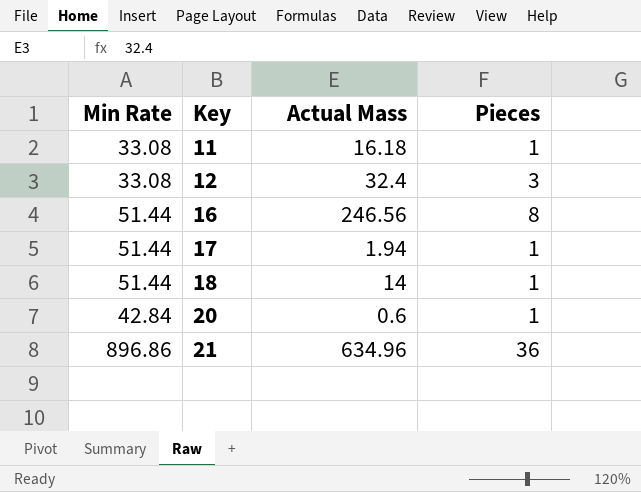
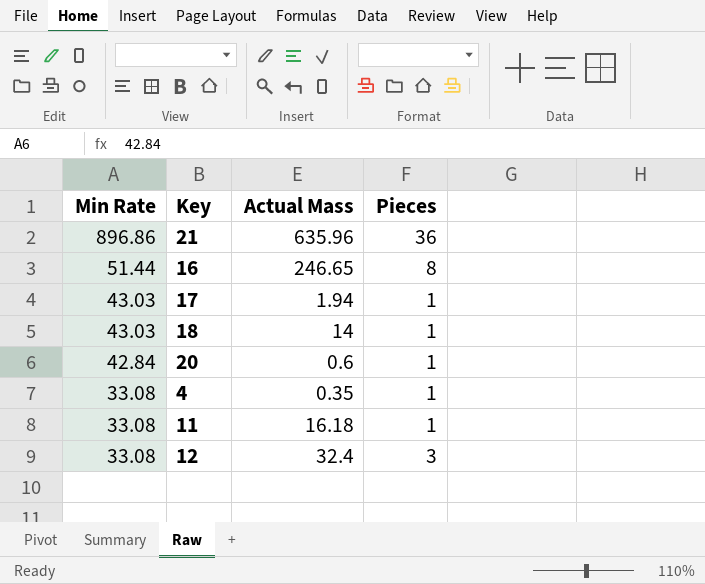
row order: Key ascending -> Min Rate descending
21 | Actual Mass: 634.96 -> 635.96
16 | Actual Mass: 246.56 -> 246.65
17 | Min Rate: 51.44 -> 43.03
18 | Min Rate: 51.44 -> 43.03
row 4: none -> 33.08 | 0.35 | 1

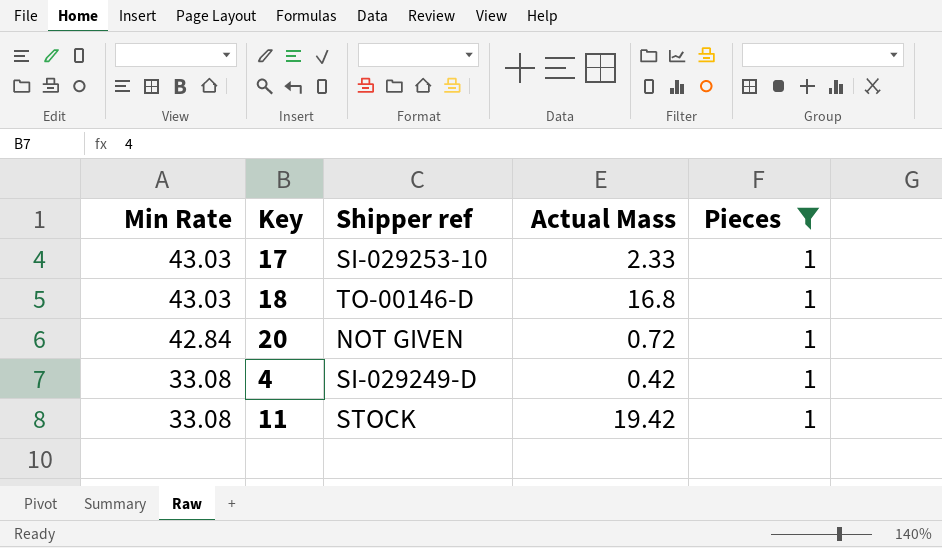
filter: none -> Pieces = 1
column Shipper ref | position: none -> 3
17 | Actual Mass: 1.94 -> 2.33
18 | Actual Mass: 14 -> 16.8
20 | Actual Mass: 0.6 -> 0.72
4 | Actual Mass: 0.35 -> 0.42
11 | Actual Mass: 16.18 -> 19.42

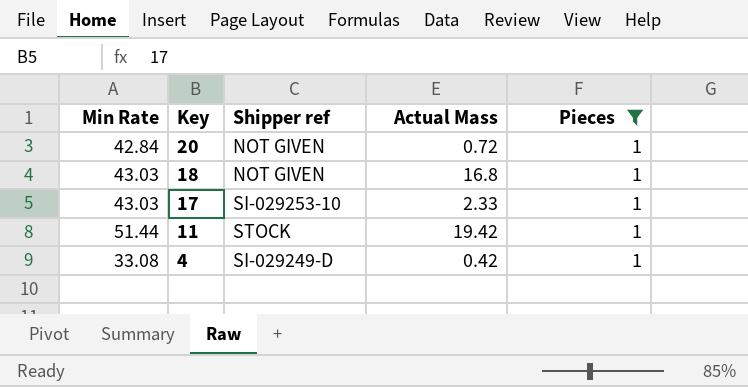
row order: Min Rate descending -> Key descending
18 | Shipper ref: TO-00146-D -> NOT GIVEN
11 | Min Rate: 33.08 -> 51.44

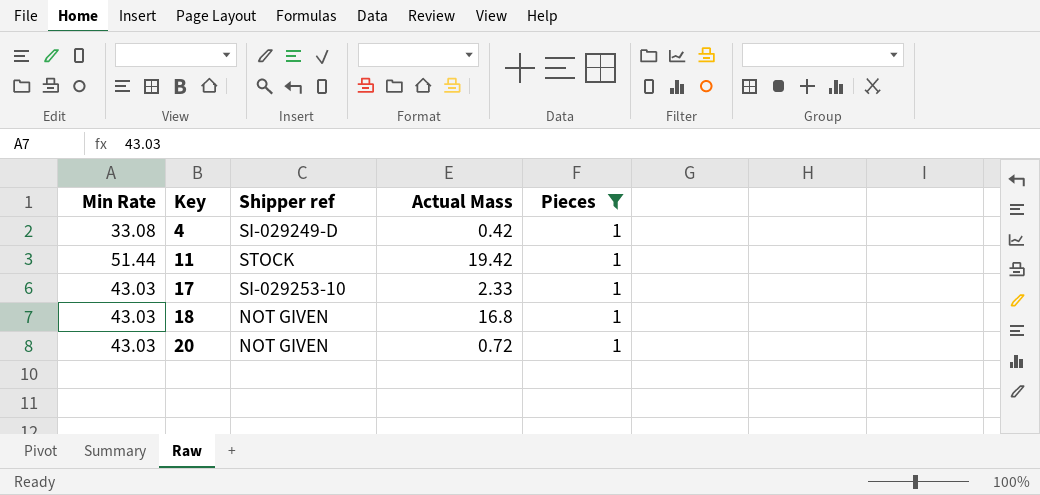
row order: Key descending -> Key ascending
20 | Min Rate: 42.84 -> 43.03

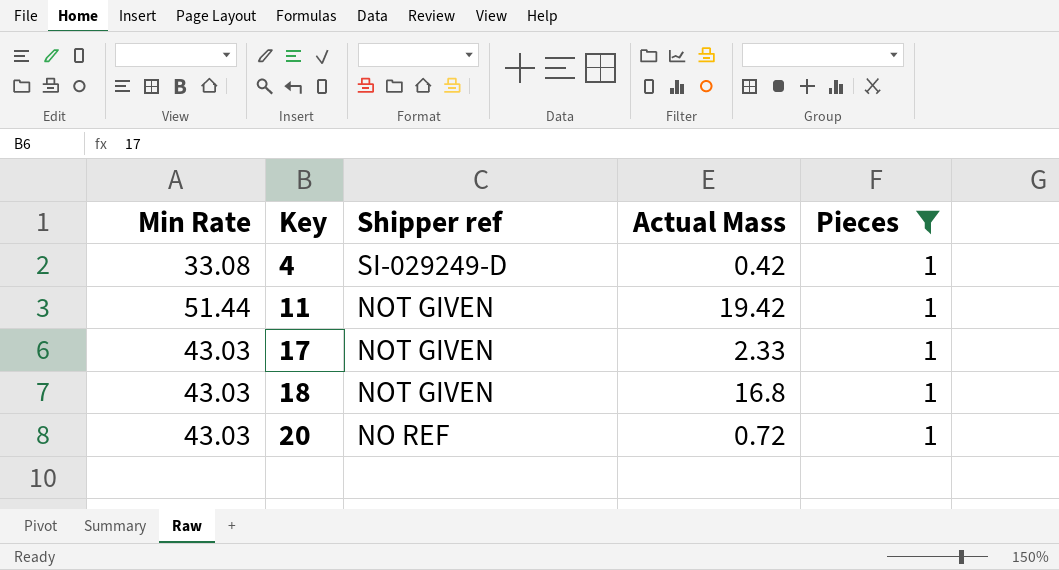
11 | Shipper ref: STOCK -> NOT GIVEN
17 | Shipper ref: SI-029253-10 -> NOT GIVEN
20 | Shipper ref: NOT GIVEN -> NO REF

